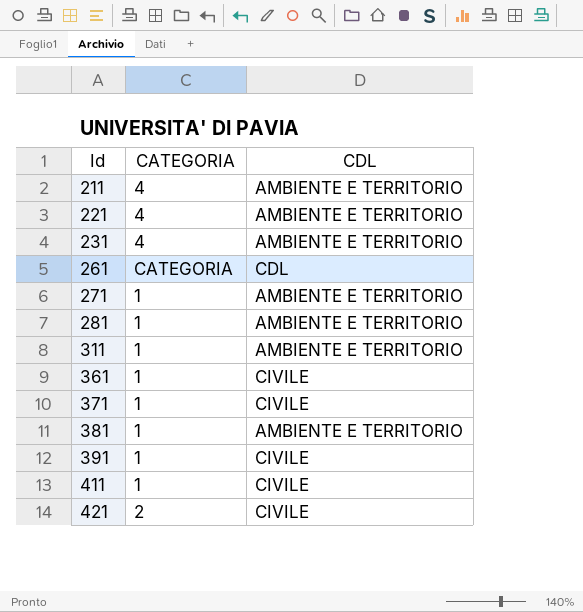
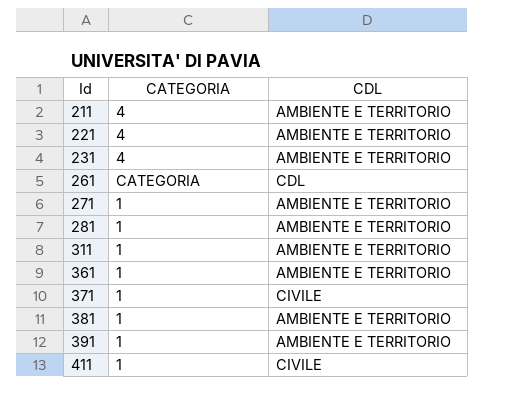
row 421: 2 | CIVILE -> none
361 | CDL: CIVILE -> AMBIENTE E TERRITORIO
391 | CDL: CIVILE -> AMBIENTE E TERRITORIO

